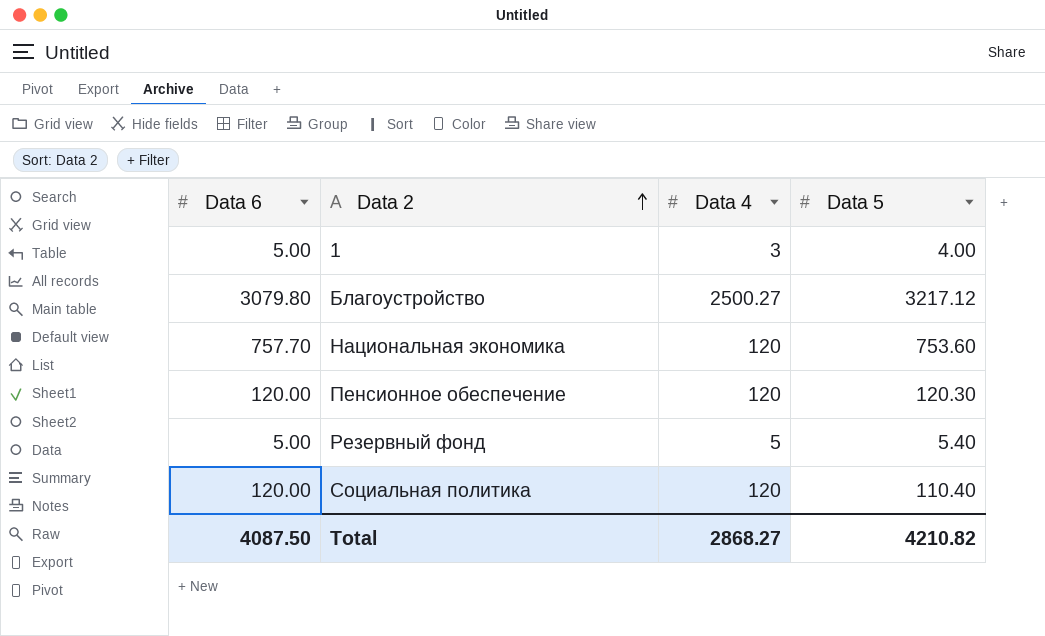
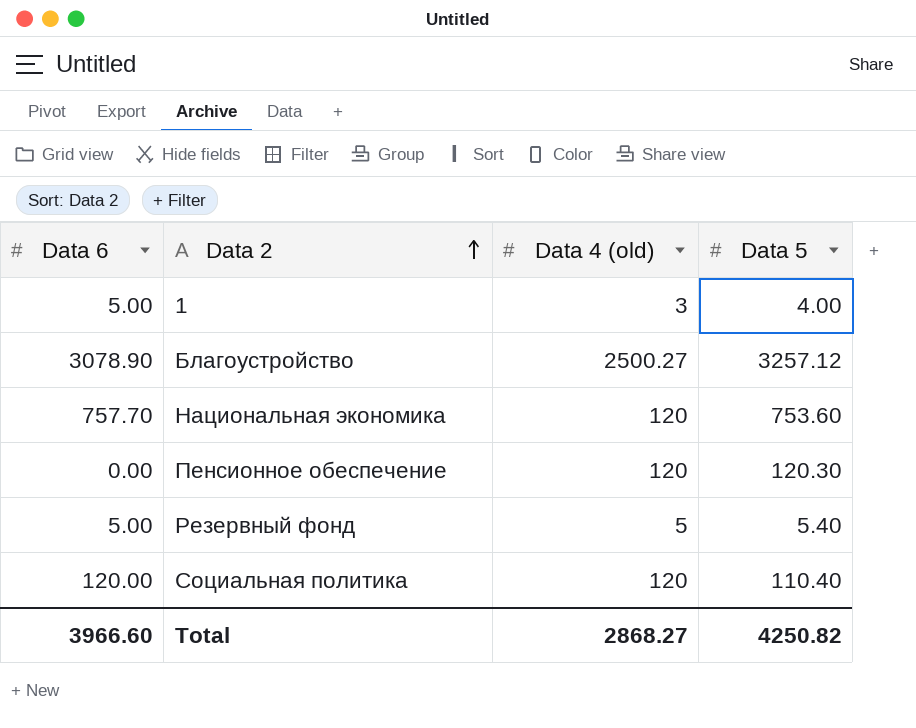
column name: Data 4 -> Data 4 (old)
Благоустройство | Data 6: 3079.80 -> 3078.90
Благоустройство | Data 5: 3217.12 -> 3257.12
Пенсионное обеспечение | Data 6: 120.00 -> 0.00
Total | Data 6: 4087.50 -> 3966.60
Total | Data 5: 4210.82 -> 4250.82

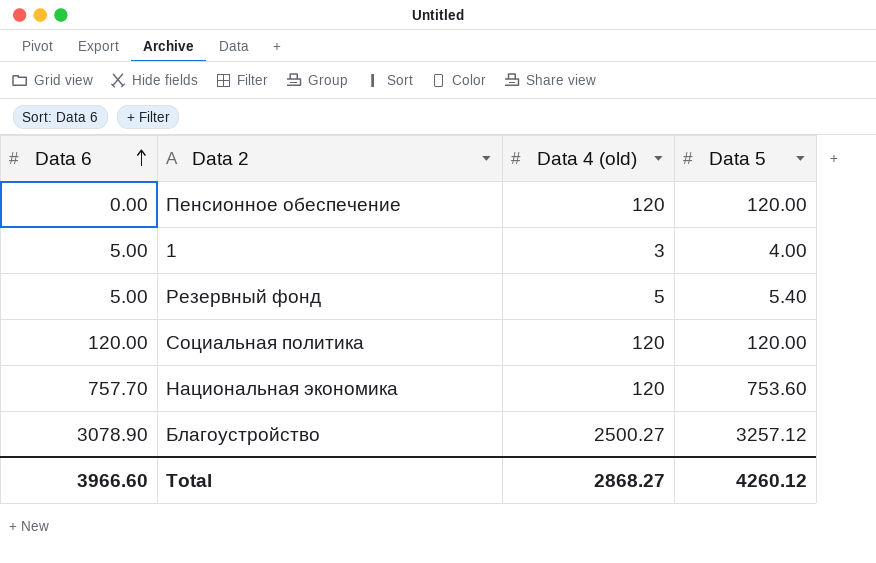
row order: Data 2 ascending -> Data 6 ascending
Пенсионное обеспечение | Data 5: 120.30 -> 120.00
Социальная политика | Data 5: 110.40 -> 120.00
Total | Data 5: 4250.82 -> 4260.12

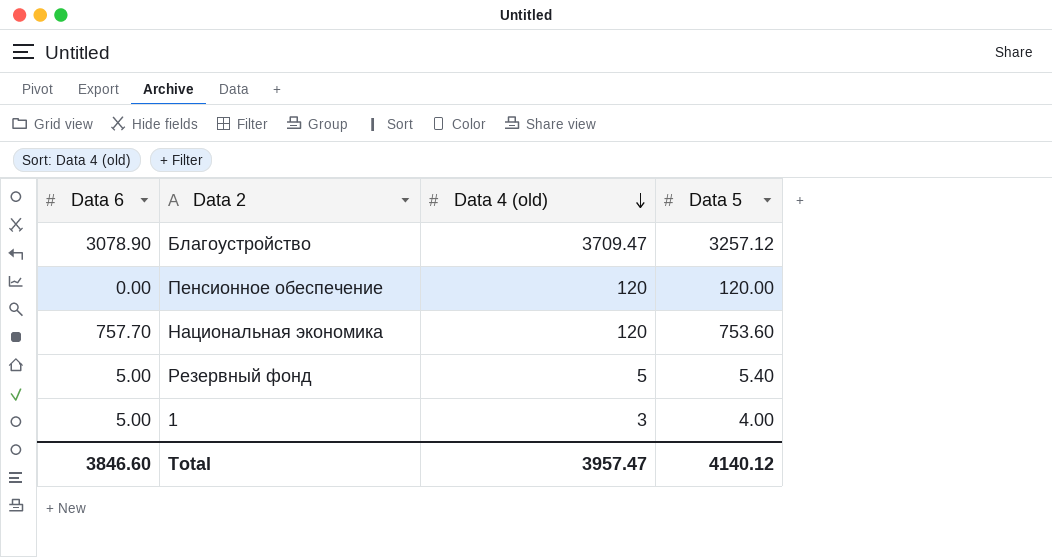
row order: Data 6 ascending -> Data 4 (old) descending
row Социальная политика: 120.00 | 120 | 120.00 -> none
Благоустройство | Data 4 (old): 2500.27 -> 3709.47
Total | Data 6: 3966.60 -> 3846.60
Total | Data 4 (old): 2868.27 -> 3957.47
Total | Data 5: 4260.12 -> 4140.12

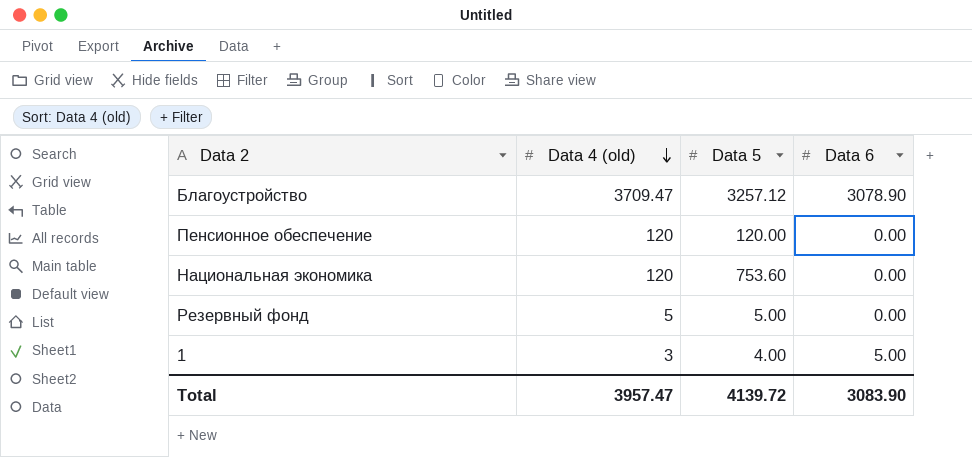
column Data 6 | position: 1 -> 4
Национальная экономика | Data 6: 757.70 -> 0.00
Резервный фонд | Data 5: 5.40 -> 5.00
Резервный фонд | Data 6: 5.00 -> 0.00
Total | Data 5: 4140.12 -> 4139.72
Total | Data 6: 3846.60 -> 3083.90

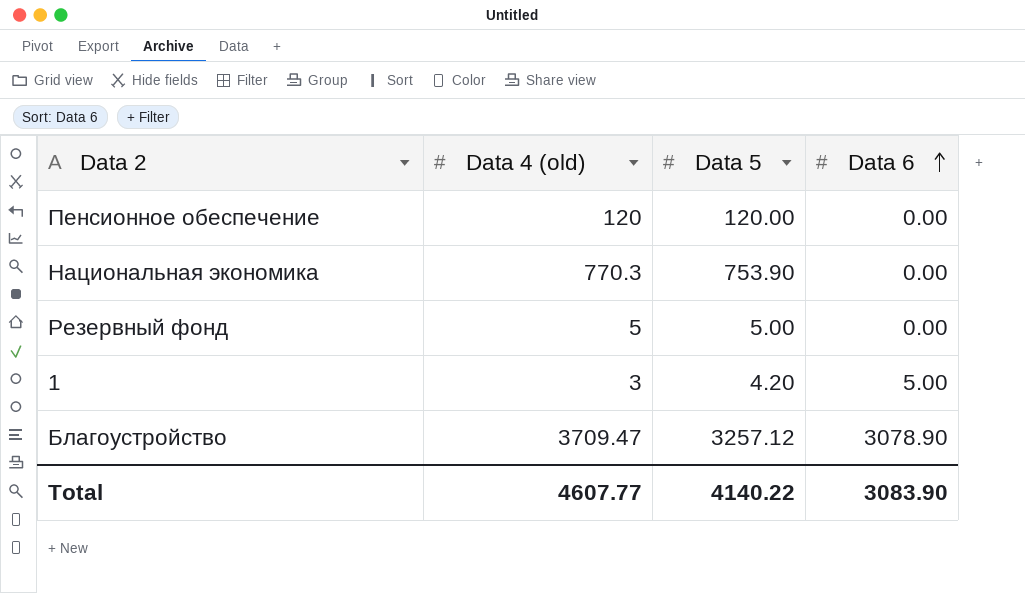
row order: Data 4 (old) descending -> Data 6 ascending
Национальная экономика | Data 4 (old): 120 -> 770.3
Национальная экономика | Data 5: 753.60 -> 753.90
1 | Data 5: 4.00 -> 4.20
Total | Data 4 (old): 3957.47 -> 4607.77
Total | Data 5: 4139.72 -> 4140.22

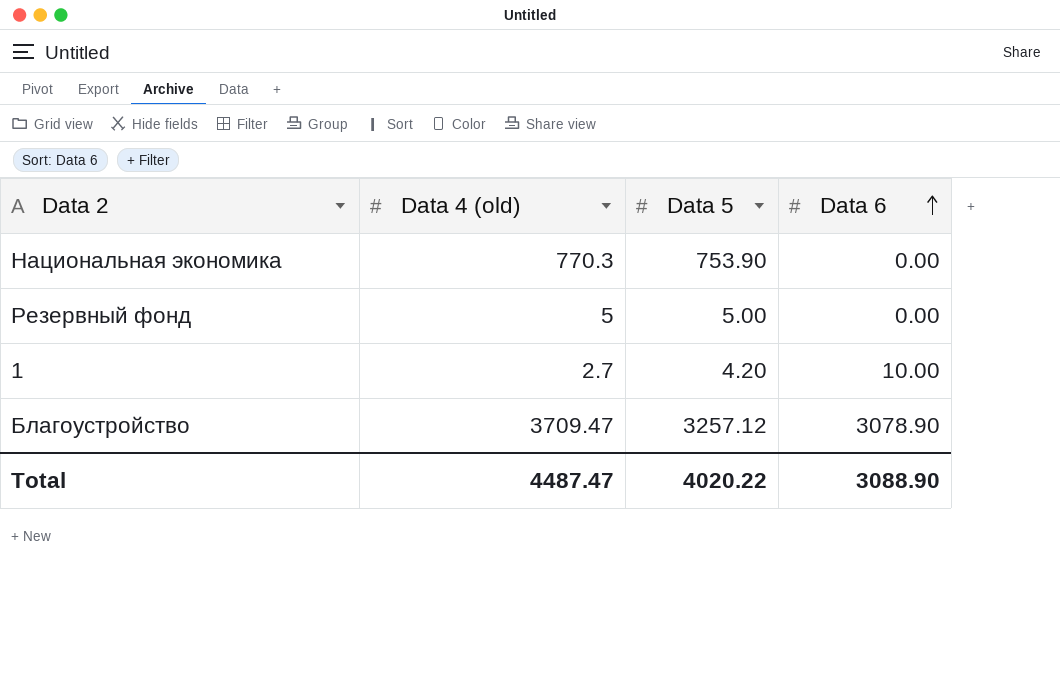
row Пенсионное обеспечение: 120 | 120.00 | 0.00 -> none
1 | Data 4 (old): 3 -> 2.7
1 | Data 6: 5.00 -> 10.00
Total | Data 4 (old): 4607.77 -> 4487.47
Total | Data 5: 4140.22 -> 4020.22
Total | Data 6: 3083.90 -> 3088.90

